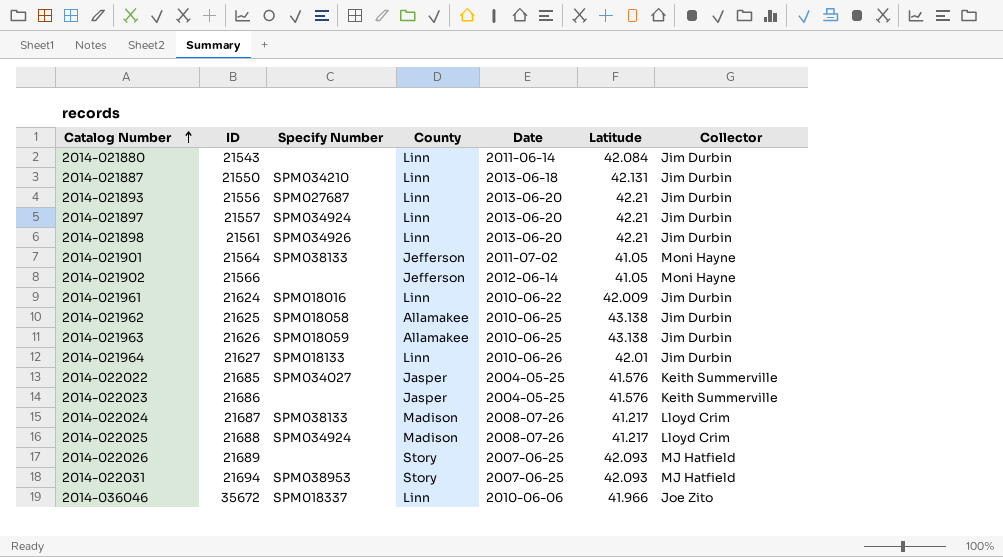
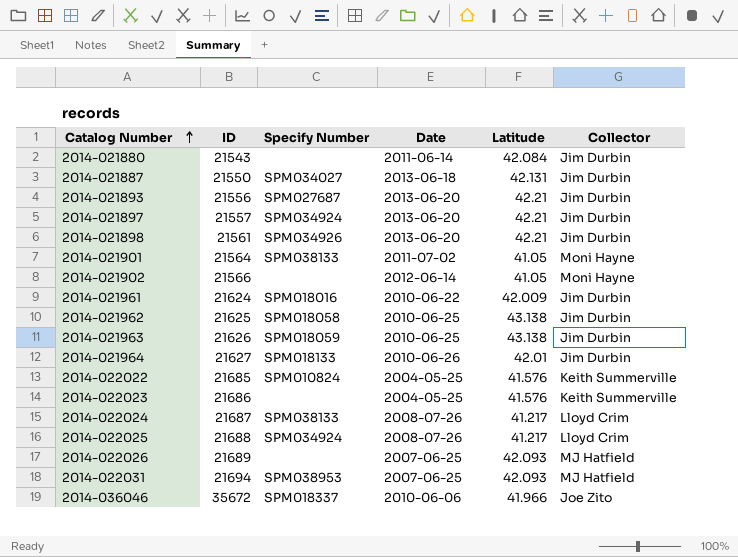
column County | position: 4 -> none
2014-021887 | Specify Number: SPM034210 -> SPM034027
2014-022022 | Specify Number: SPM034027 -> SPM010824

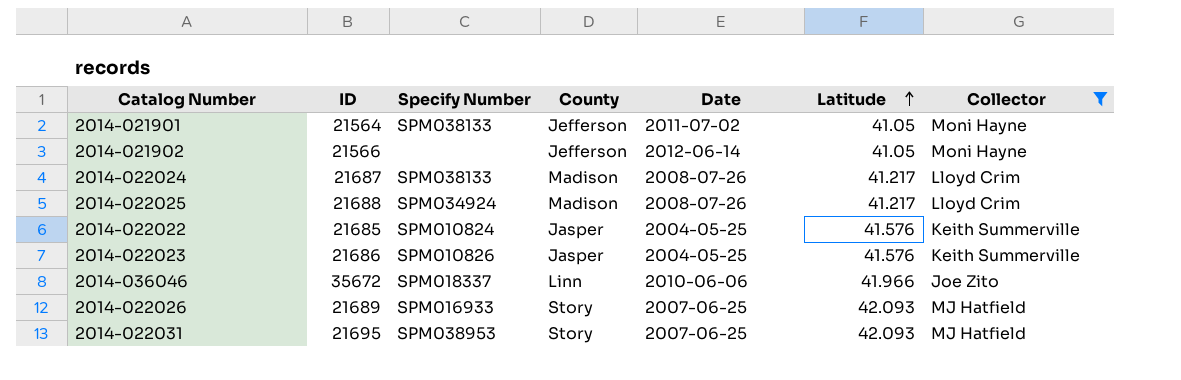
filter: none -> Collector != Jim Durbin
row order: Catalog Number ascending -> Latitude ascending
column County | position: none -> 4
2014-022023 | Specify Number: none -> SPM010826
2014-022026 | Specify Number: none -> SPM016933
2014-022031 | ID: 21694 -> 21695

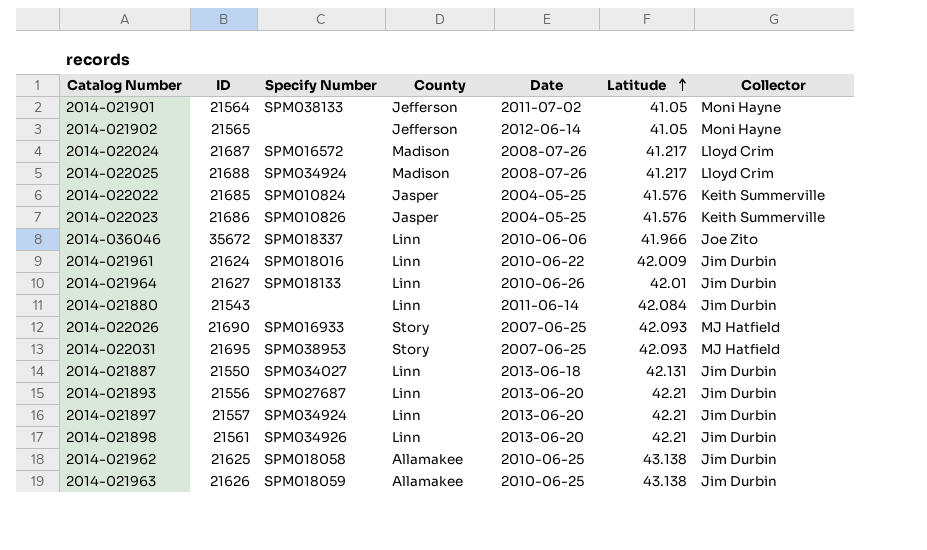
filter: Collector != Jim Durbin -> none
2014-021902 | ID: 21566 -> 21565
2014-022024 | Specify Number: SPM038133 -> SPM016572
2014-022026 | ID: 21689 -> 21690

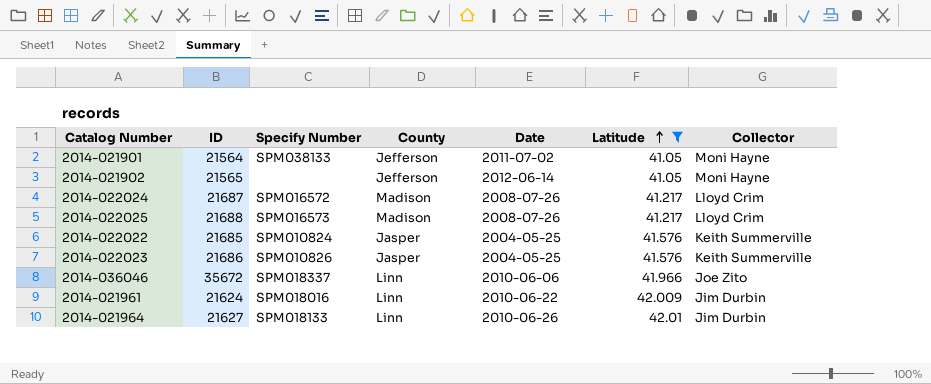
filter: none -> Latitude <= 42.01
2014-022025 | Specify Number: SPM034924 -> SPM016573

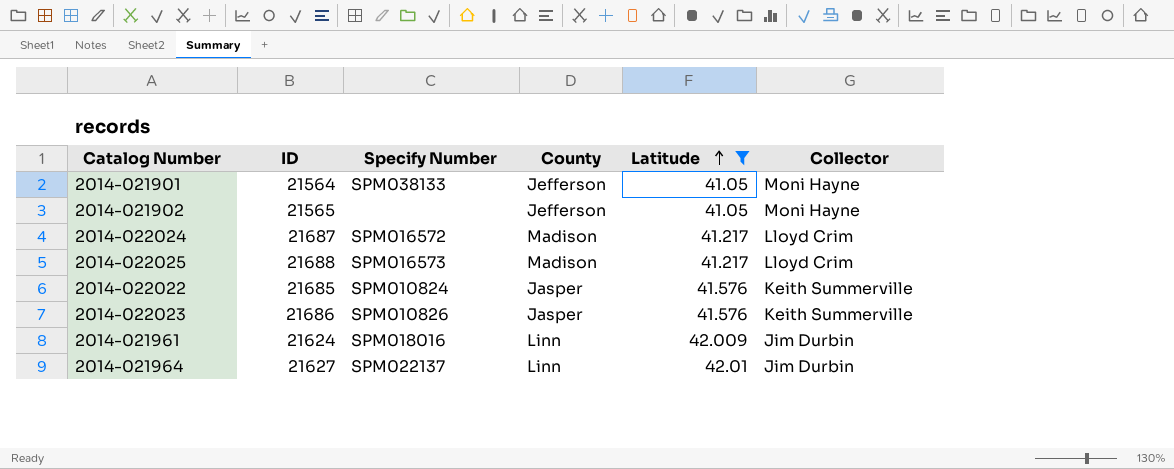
column Date | position: 5 -> none
row 2014-036046: 35672 | SPM018337 | Linn | 2010-06-06 | 41.966 | Joe Zito -> none
2014-021964 | Specify Number: SPM018133 -> SPM022137

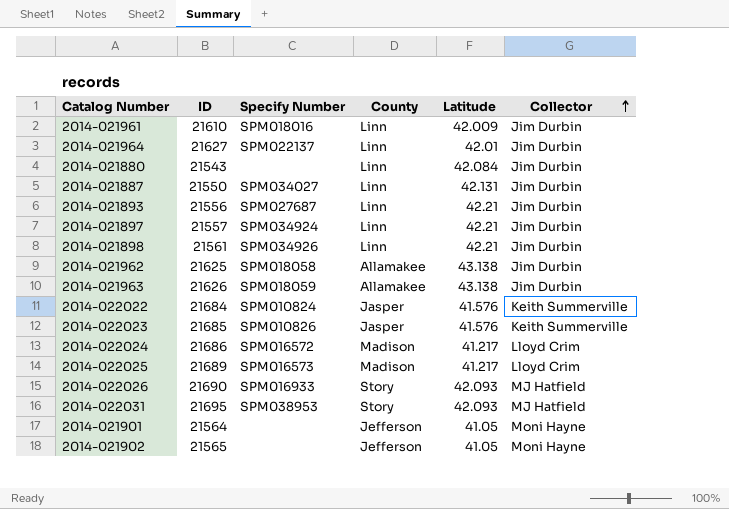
filter: Latitude <= 42.01 -> none
row order: Latitude ascending -> Collector ascending
2014-021961 | ID: 21624 -> 21610
2014-022022 | ID: 21685 -> 21684
2014-022023 | ID: 21686 -> 21685
2014-022024 | ID: 21687 -> 21686
2014-022025 | ID: 21688 -> 21689
2014-021901 | Specify Number: SPM038133 -> none

